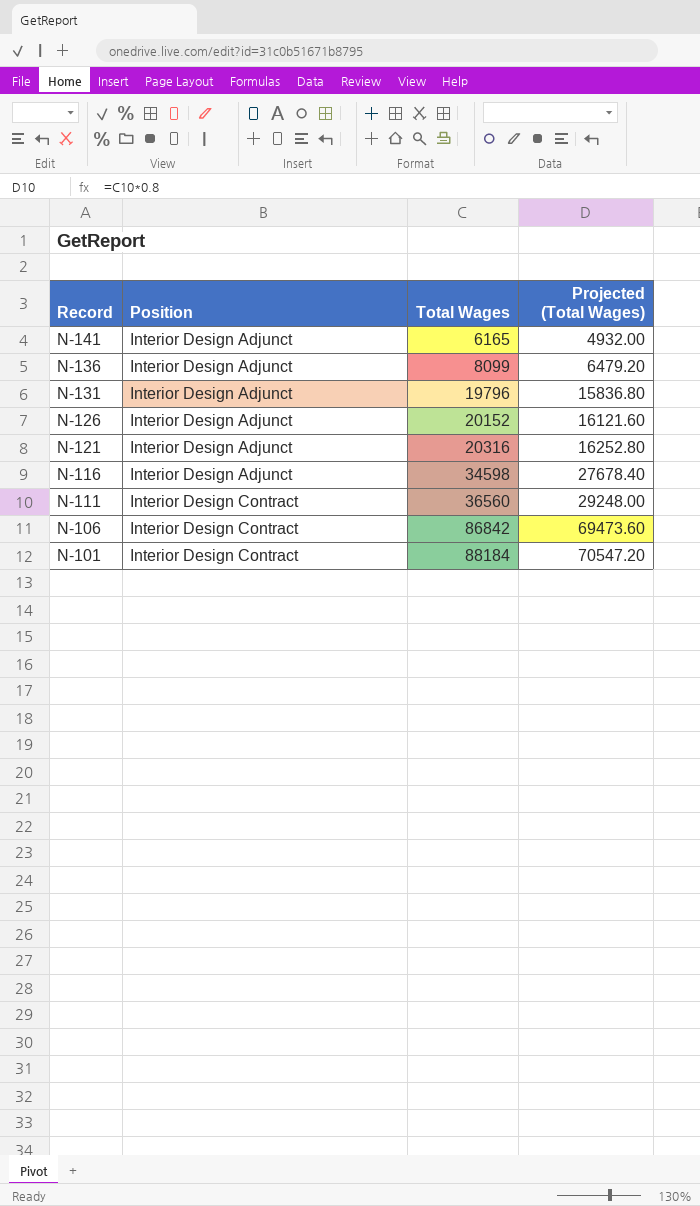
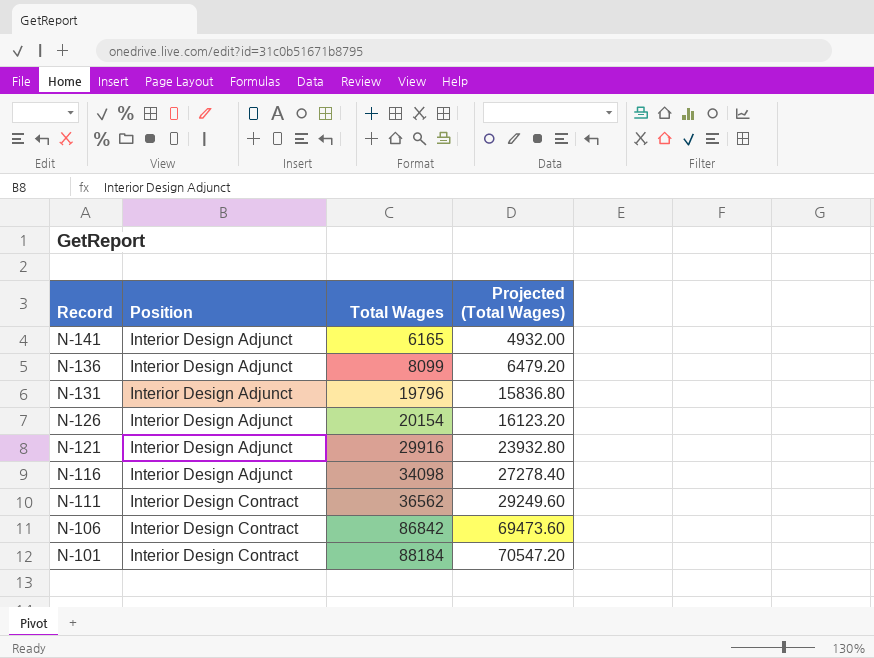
N-126 | Total Wages: 20152 -> 20154
N-126 | Projected (Total Wages): 16121.60 -> 16123.20
N-121 | Total Wages: 20316 -> 29916
N-121 | Projected (Total Wages): 16252.80 -> 23932.80
N-116 | Total Wages: 34598 -> 34098
N-116 | Projected (Total Wages): 27678.40 -> 27278.40
N-111 | Total Wages: 36560 -> 36562
N-111 | Projected (Total Wages): 29248.00 -> 29249.60

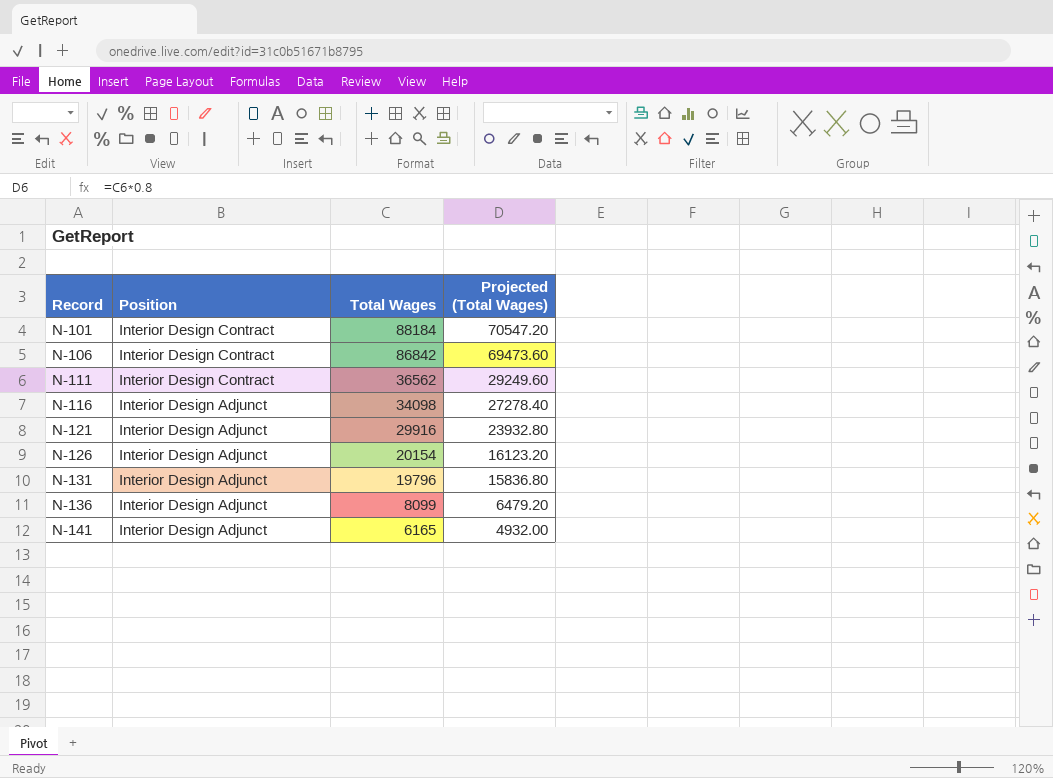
row order: Record descending -> Record ascending

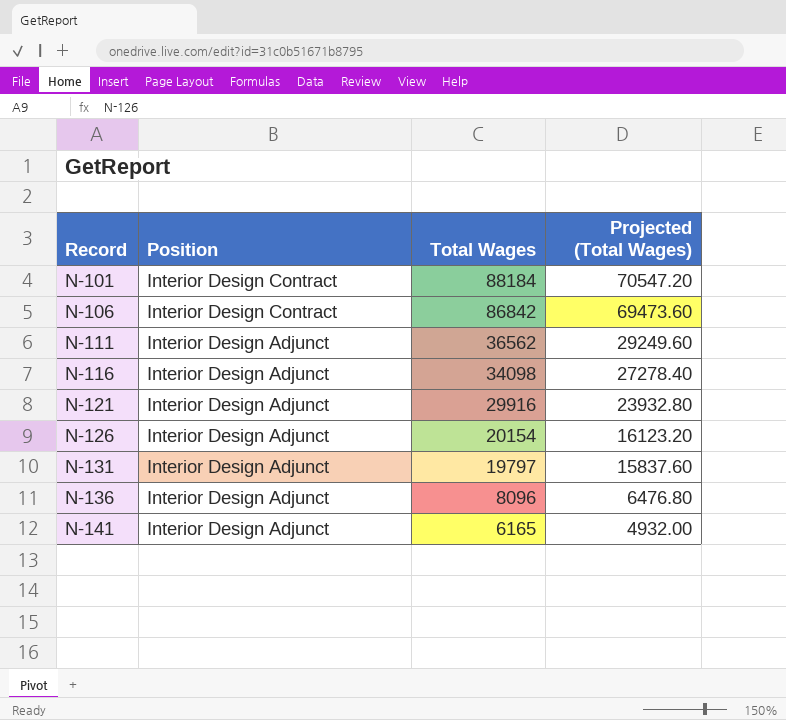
N-111 | Position: Interior Design Contract -> Interior Design Adjunct
N-131 | Total Wages: 19796 -> 19797
N-131 | Projected (Total Wages): 15836.80 -> 15837.60
N-136 | Total Wages: 8099 -> 8096
N-136 | Projected (Total Wages): 6479.20 -> 6476.80

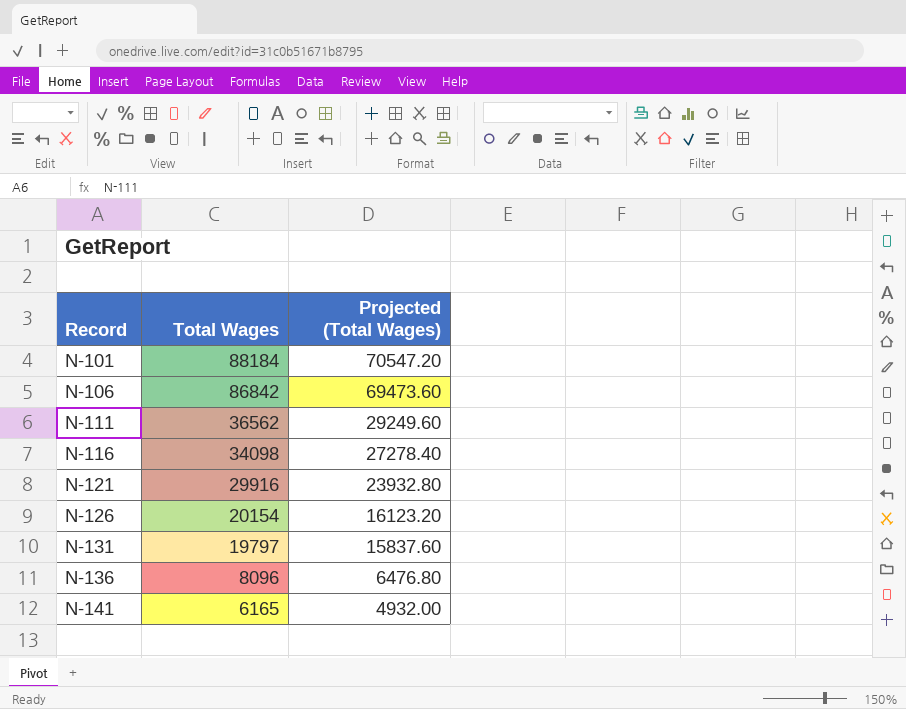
column Position | position: 2 -> none

